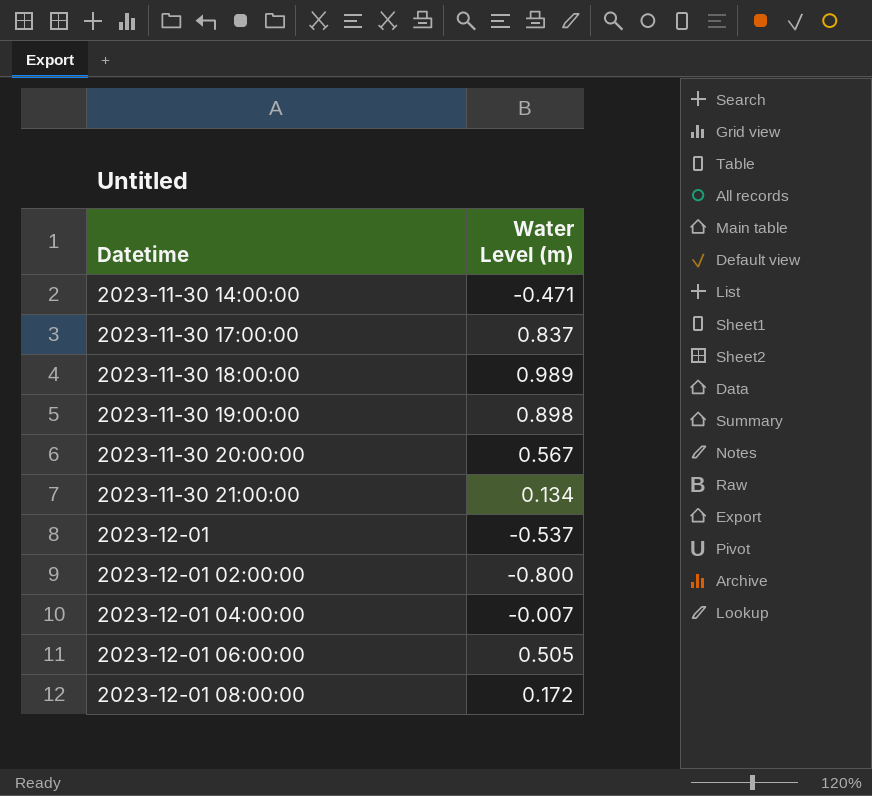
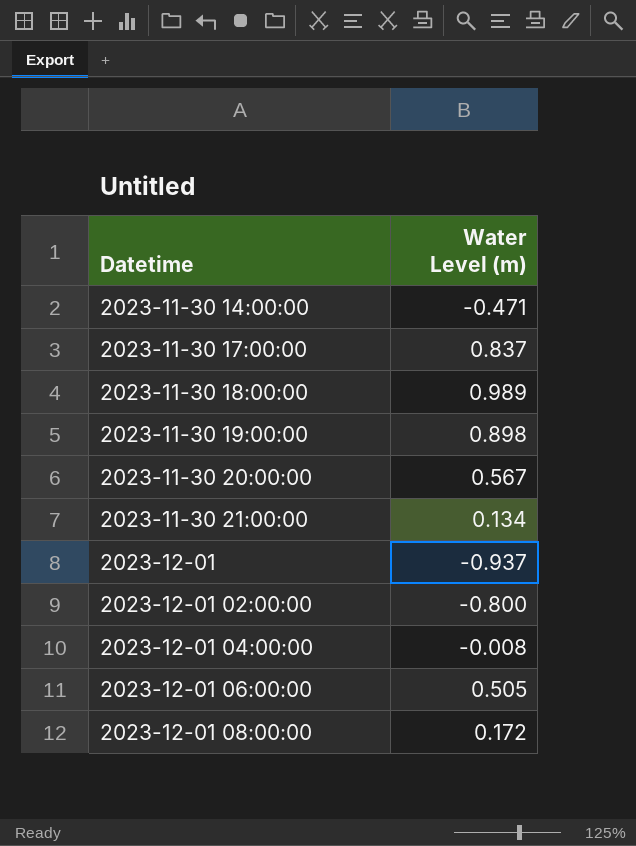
2023-12-01 | Water Level (m): -0.537 -> -0.937
2023-12-01 04:00:00 | Water Level (m): -0.007 -> -0.008

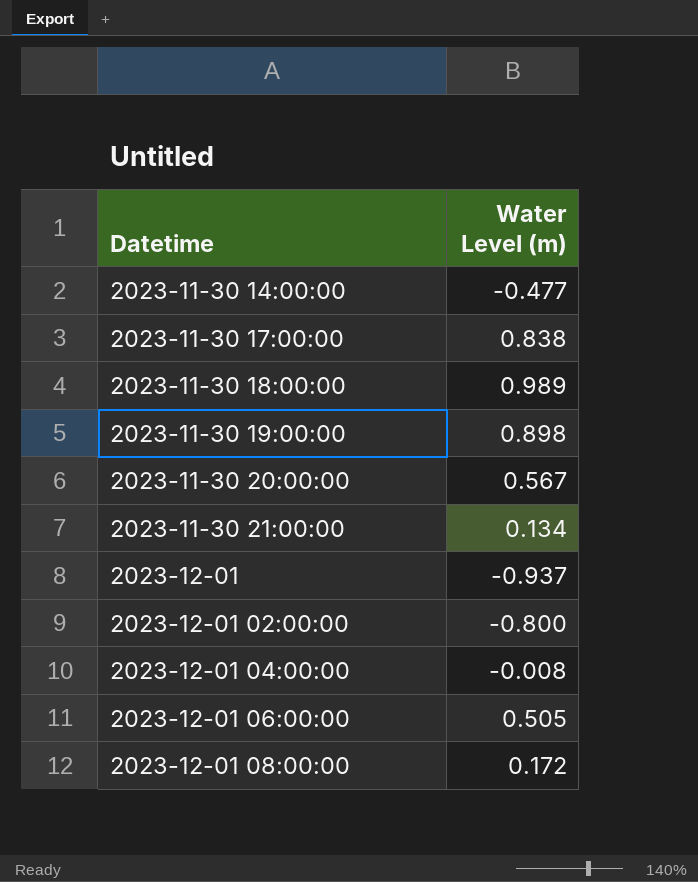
2023-11-30 14:00:00 | Water Level (m): -0.471 -> -0.477
2023-11-30 17:00:00 | Water Level (m): 0.837 -> 0.838

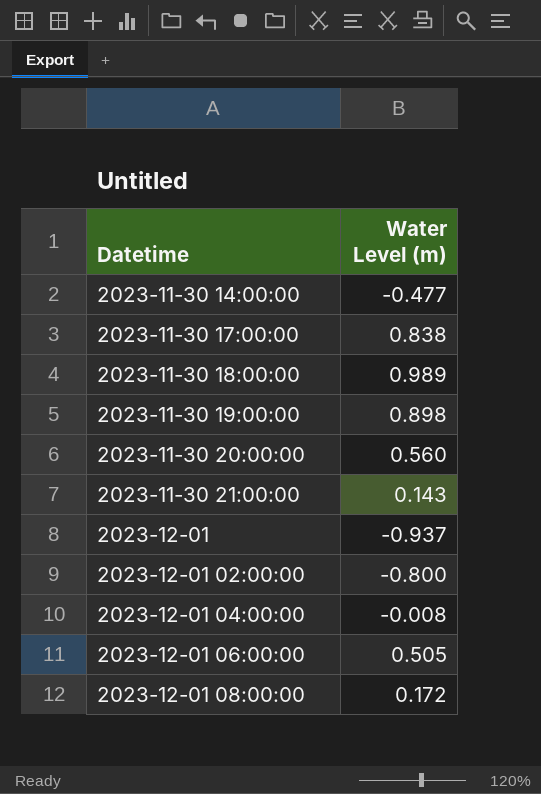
2023-11-30 20:00:00 | Water Level (m): 0.567 -> 0.560
2023-11-30 21:00:00 | Water Level (m): 0.134 -> 0.143

